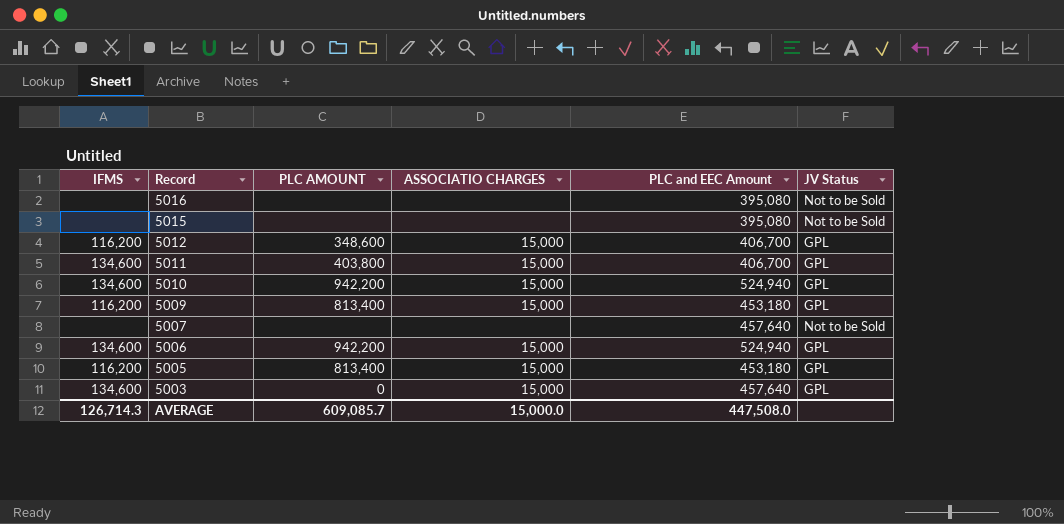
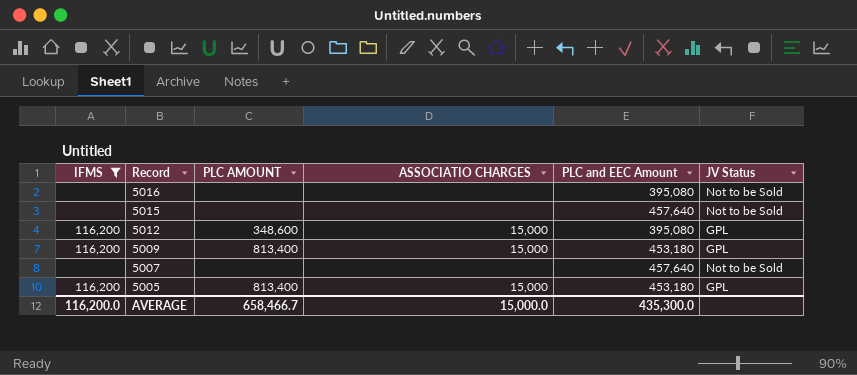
filter: none -> IFMS != 134,600
5015 | PLC and EEC Amount: 395,080 -> 457,640
5012 | PLC and EEC Amount: 406,700 -> 395,080
AVERAGE | IFMS: 126,714.3 -> 116,200.0
AVERAGE | PLC AMOUNT: 609,085.7 -> 658,466.7
AVERAGE | PLC and EEC Amount: 447,508.0 -> 435,300.0

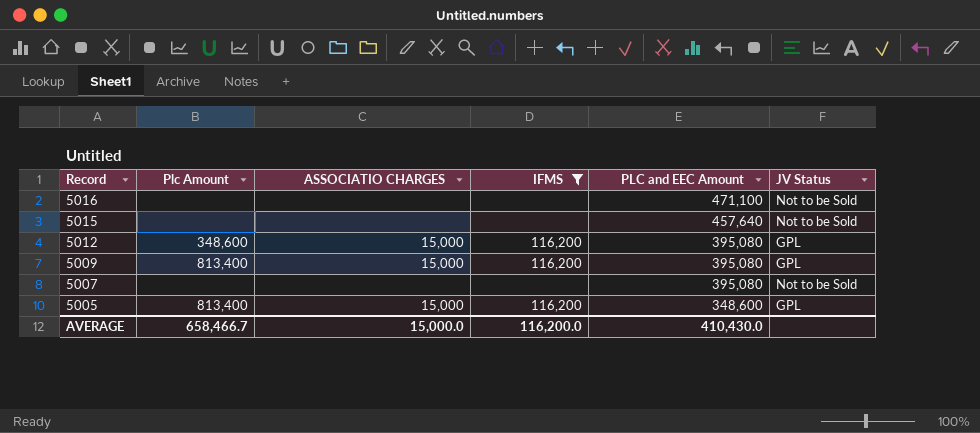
column name: PLC AMOUNT -> Plc Amount
column IFMS | position: 1 -> 4
5016 | PLC and EEC Amount: 395,080 -> 471,100
5009 | PLC and EEC Amount: 453,180 -> 395,080
5007 | PLC and EEC Amount: 457,640 -> 395,080
5005 | PLC and EEC Amount: 453,180 -> 348,600
AVERAGE | PLC and EEC Amount: 435,300.0 -> 410,430.0

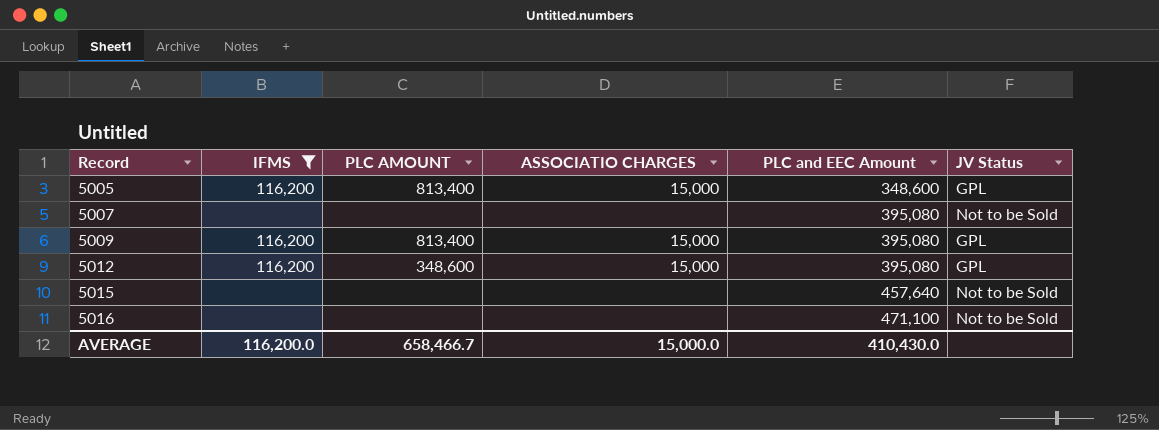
row order: Record descending -> Record ascending
column IFMS | position: 4 -> 2
column name: Plc Amount -> PLC AMOUNT

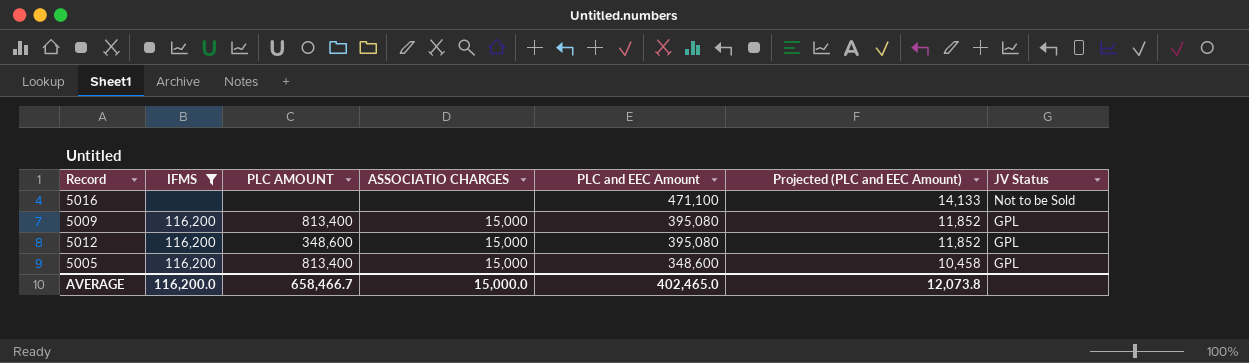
row order: Record ascending -> PLC and EEC Amount descending
column Projected (PLC and EEC Amount) | formula: none -> [PLC and EEC Amount] * 0.03
row 5007: none | none | none | 395,080 | Not to be Sold -> none
row 5015: none | none | none | 457,640 | Not to be Sold -> none
AVERAGE | PLC and EEC Amount: 410,430.0 -> 402,465.0

